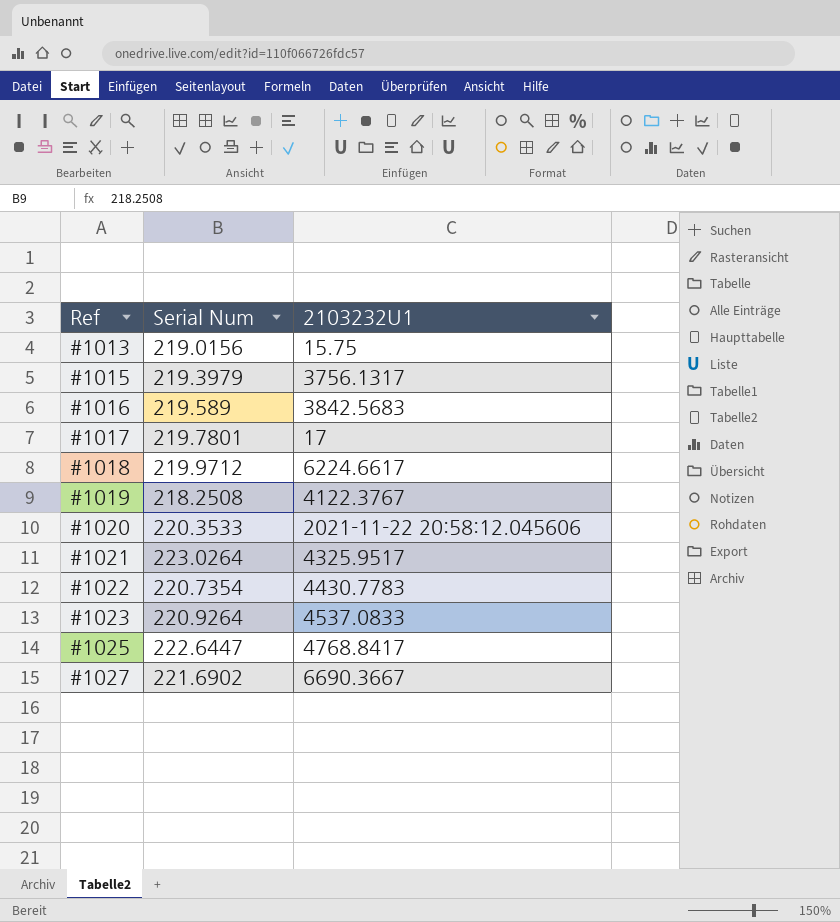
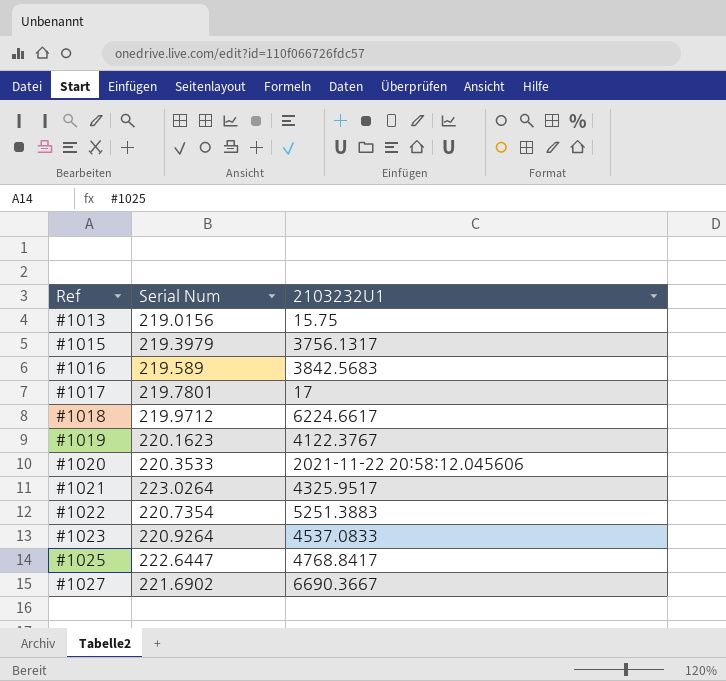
#1019 | Serial Num: 218.2508 -> 220.1623
#1022 | 2103232U1: 4430.7783 -> 5251.3883

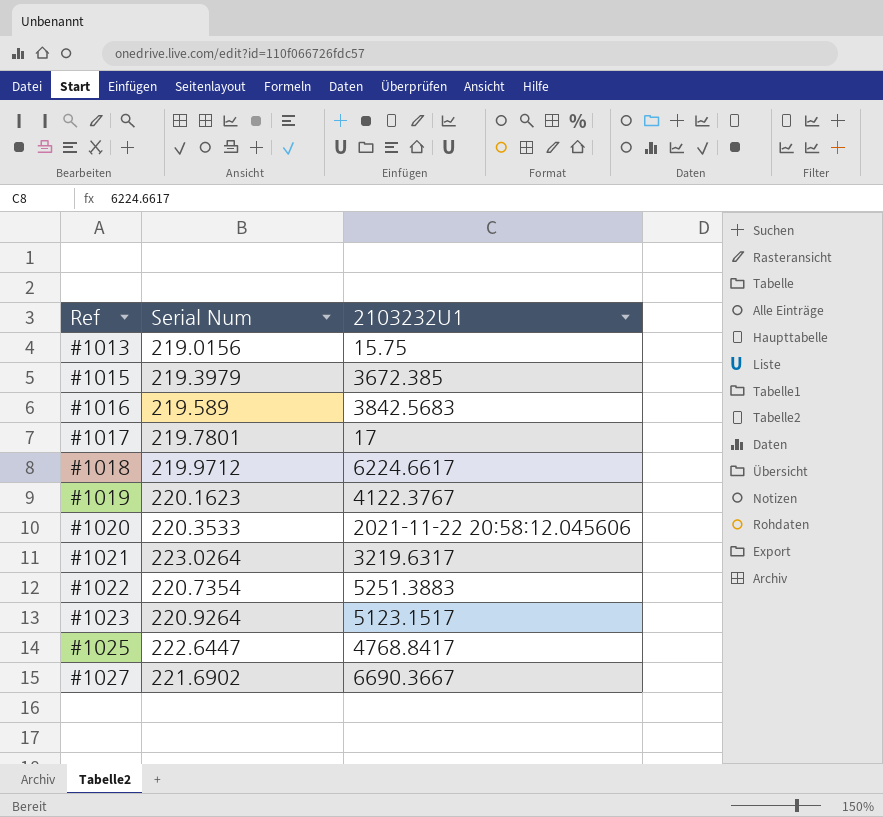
#1015 | 2103232U1: 3756.1317 -> 3672.385
#1021 | 2103232U1: 4325.9517 -> 3219.6317
#1023 | 2103232U1: 4537.0833 -> 5123.1517

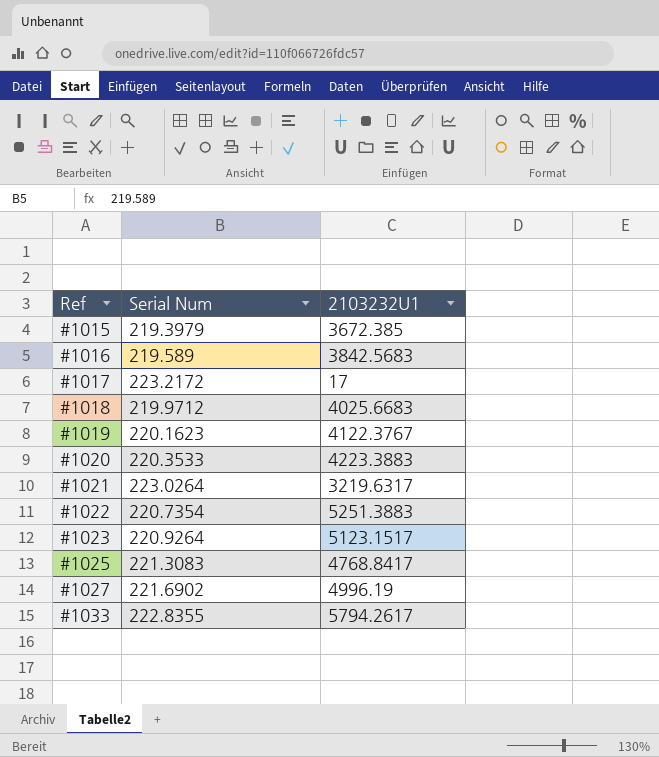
row #1013: 219.0156 | 15.75 -> none
#1017 | Serial Num: 219.7801 -> 223.2172
#1018 | 2103232U1: 6224.6617 -> 4025.6683
#1020 | 2103232U1: 2021-11-22 20:58:12.045606 -> 4223.3883
#1025 | Serial Num: 222.6447 -> 221.3083
#1027 | 2103232U1: 6690.3667 -> 4996.19
row #1033: none -> 222.8355 | 5794.2617

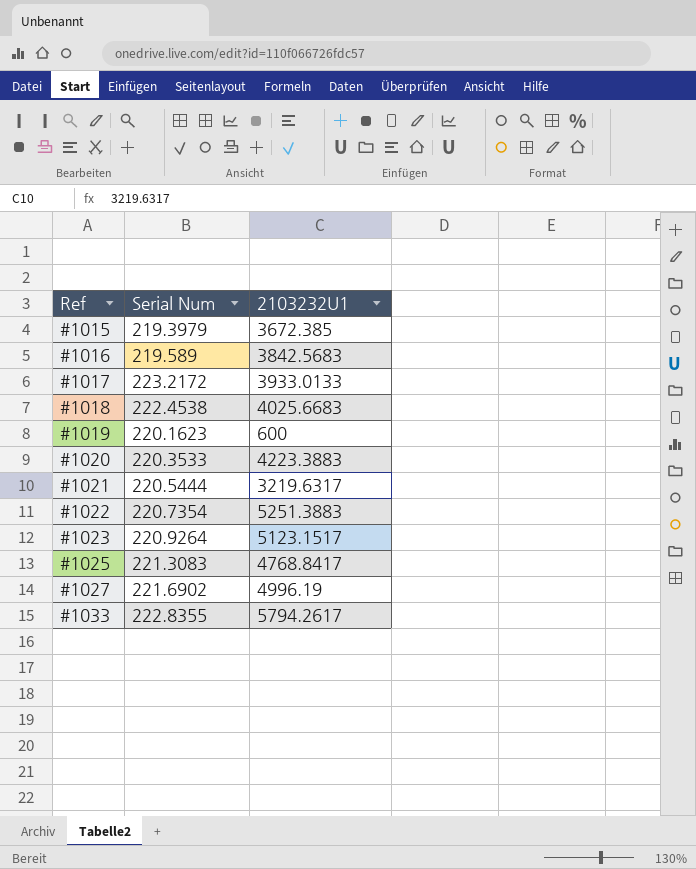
#1017 | 2103232U1: 17 -> 3933.0133
#1018 | Serial Num: 219.9712 -> 222.4538
#1019 | 2103232U1: 4122.3767 -> 600
#1021 | Serial Num: 223.0264 -> 220.5444

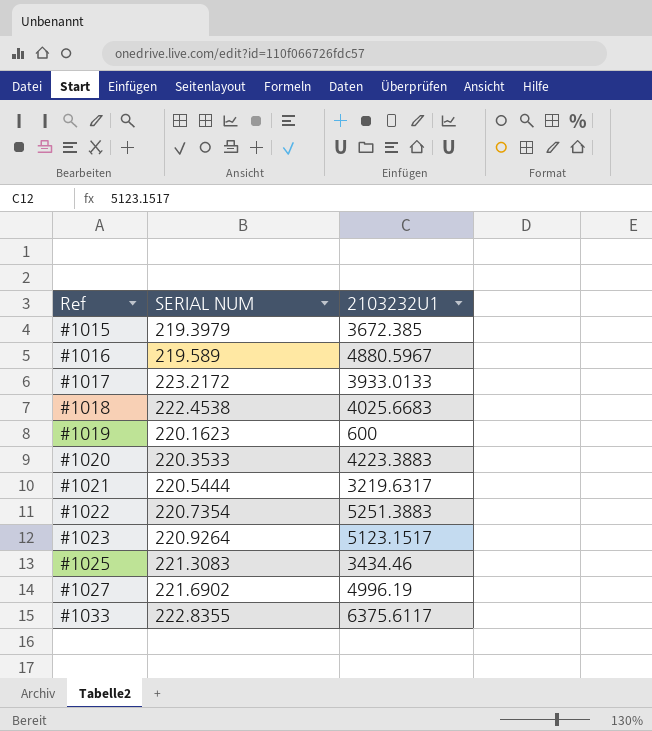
column name: Serial Num -> SERIAL NUM
#1016 | 2103232U1: 3842.5683 -> 4880.5967
#1025 | 2103232U1: 4768.8417 -> 3434.46
#1033 | 2103232U1: 5794.2617 -> 6375.6117

